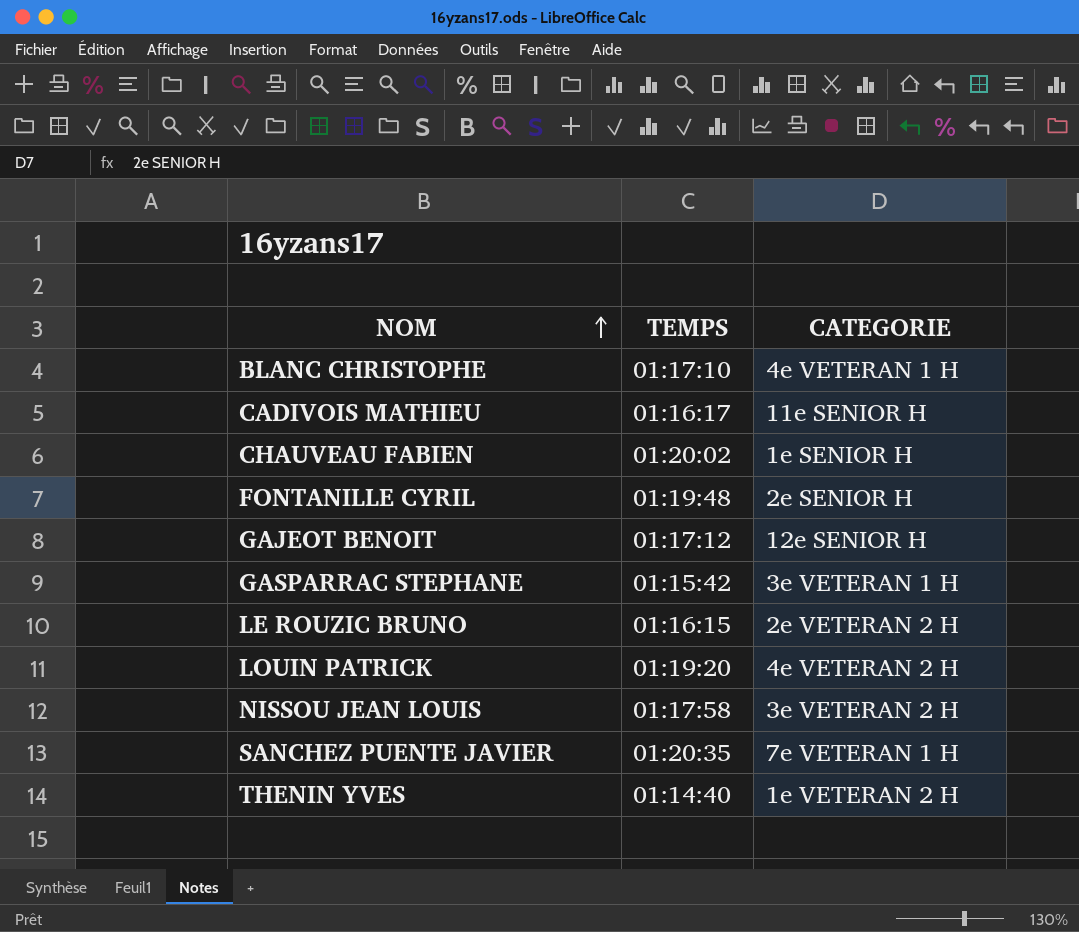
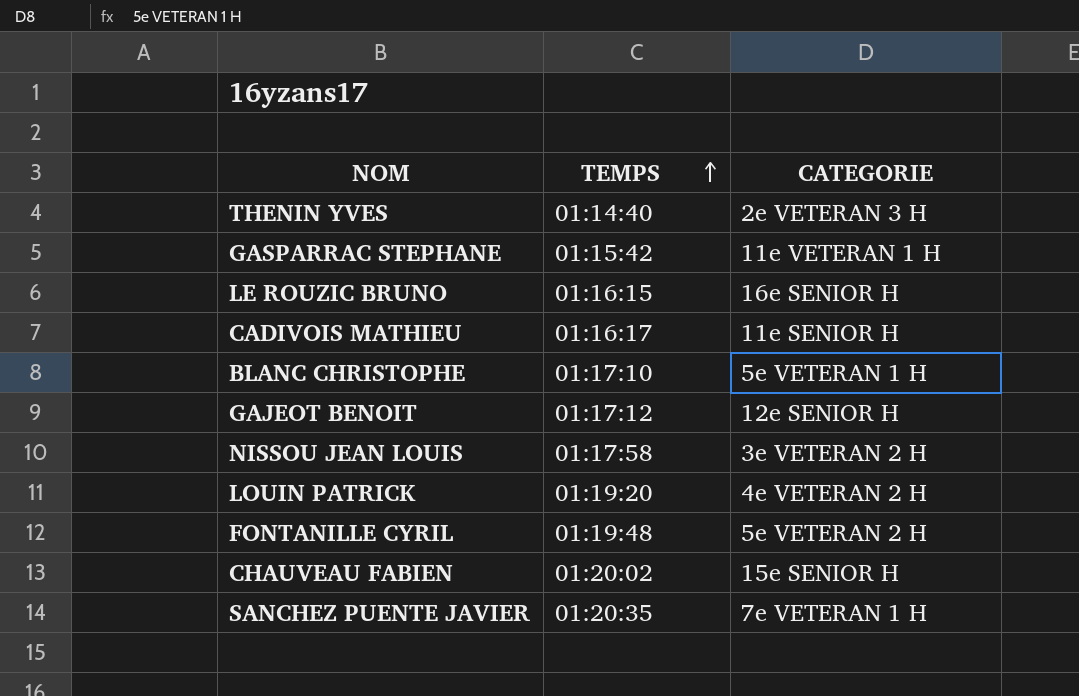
row order: NOM ascending -> TEMPS ascending
THENIN YVES | CATEGORIE: 1e VETERAN 2 H -> 2e VETERAN 3 H
GASPARRAC STEPHANE | CATEGORIE: 3e VETERAN 1 H -> 11e VETERAN 1 H
LE ROUZIC BRUNO | CATEGORIE: 2e VETERAN 2 H -> 16e SENIOR H
BLANC CHRISTOPHE | CATEGORIE: 4e VETERAN 1 H -> 5e VETERAN 1 H
FONTANILLE CYRIL | CATEGORIE: 2e SENIOR H -> 5e VETERAN 2 H
CHAUVEAU FABIEN | CATEGORIE: 1e SENIOR H -> 15e SENIOR H

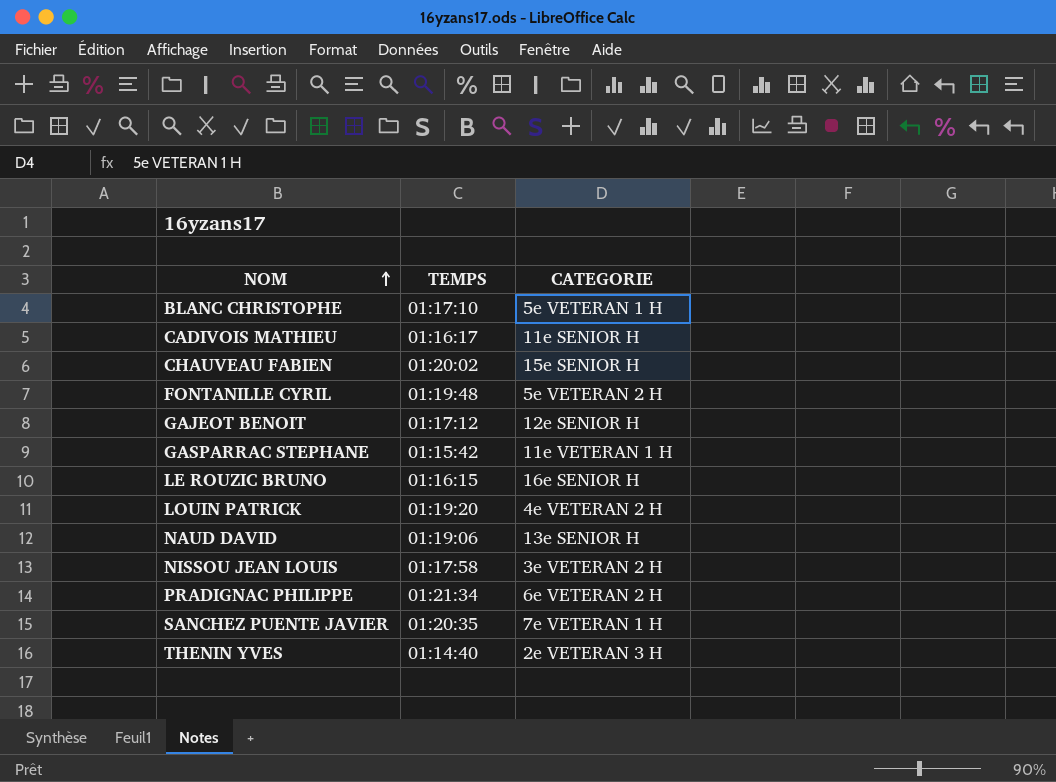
row order: TEMPS ascending -> NOM ascending
row NAUD DAVID: none -> 01:19:06 | 13e SENIOR H
row PRADIGNAC PHILIPPE: none -> 01:21:34 | 6e VETERAN 2 H

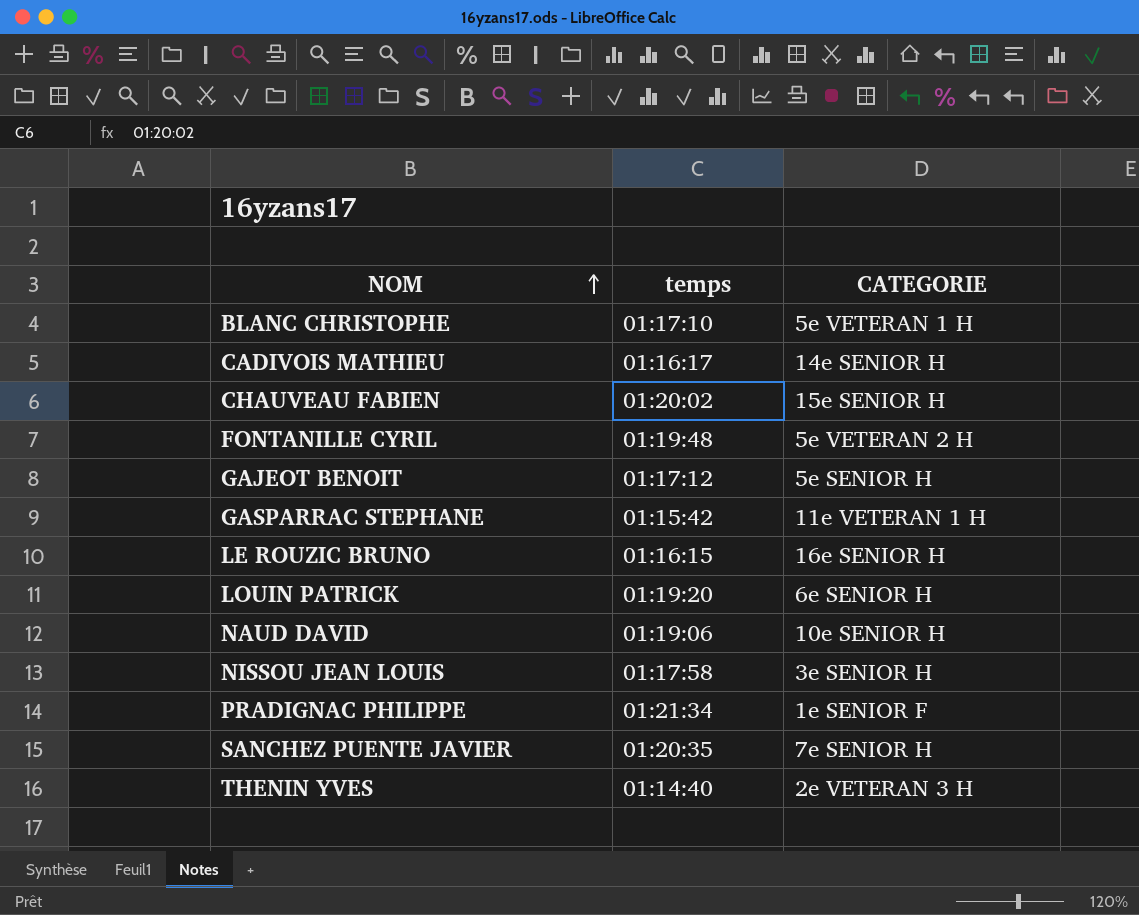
column name: TEMPS -> temps
CADIVOIS MATHIEU | CATEGORIE: 11e SENIOR H -> 14e SENIOR H
GAJEOT BENOIT | CATEGORIE: 12e SENIOR H -> 5e SENIOR H
LOUIN PATRICK | CATEGORIE: 4e VETERAN 2 H -> 6e SENIOR H
NAUD DAVID | CATEGORIE: 13e SENIOR H -> 10e SENIOR H
NISSOU JEAN LOUIS | CATEGORIE: 3e VETERAN 2 H -> 3e SENIOR H
PRADIGNAC PHILIPPE | CATEGORIE: 6e VETERAN 2 H -> 1e SENIOR F
SANCHEZ PUENTE JAVIER | CATEGORIE: 7e VETERAN 1 H -> 7e SENIOR H

